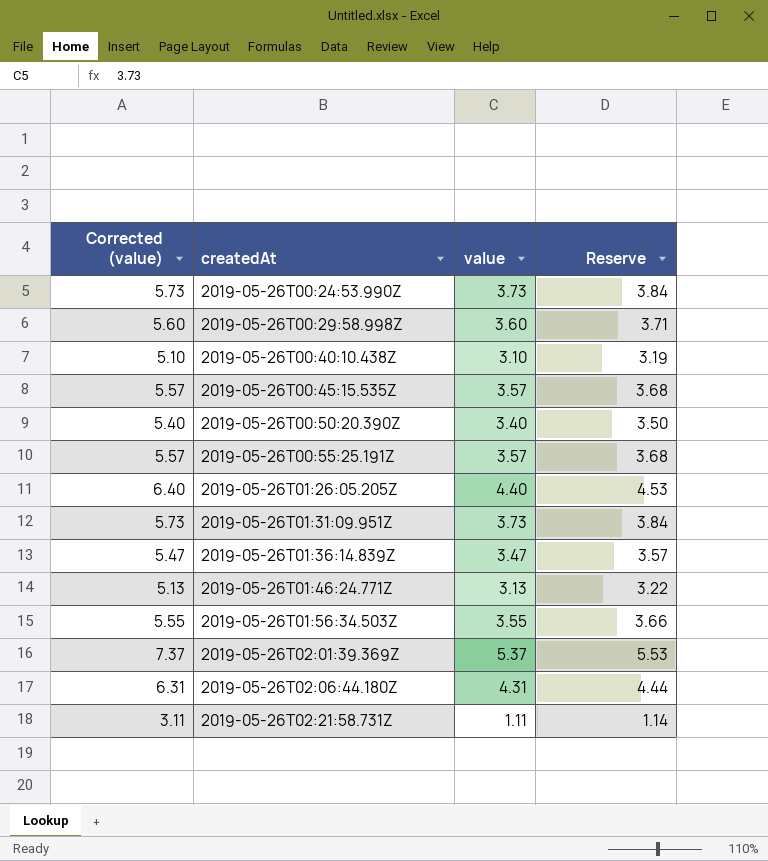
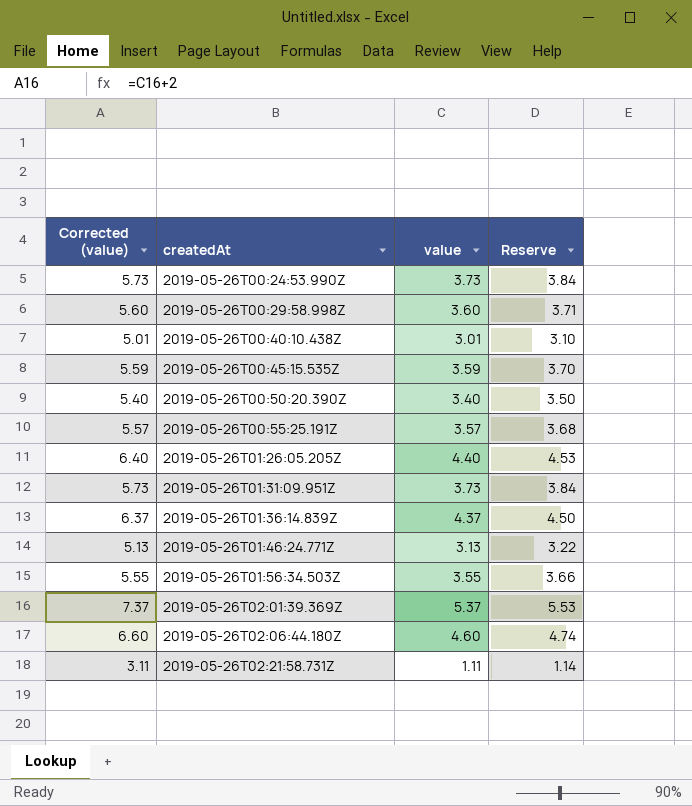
2019-05-26T00:40:10.438Z | Corrected (value): 5.10 -> 5.01
2019-05-26T00:40:10.438Z | value: 3.10 -> 3.01
2019-05-26T00:40:10.438Z | Reserve: 3.19 -> 3.10
2019-05-26T00:45:15.535Z | Corrected (value): 5.57 -> 5.59
2019-05-26T00:45:15.535Z | value: 3.57 -> 3.59
2019-05-26T00:45:15.535Z | Reserve: 3.68 -> 3.70
2019-05-26T01:36:14.839Z | Corrected (value): 5.47 -> 6.37
2019-05-26T01:36:14.839Z | value: 3.47 -> 4.37
2019-05-26T01:36:14.839Z | Reserve: 3.57 -> 4.50
2019-05-26T02:06:44.180Z | Corrected (value): 6.31 -> 6.60
2019-05-26T02:06:44.180Z | value: 4.31 -> 4.60
2019-05-26T02:06:44.180Z | Reserve: 4.44 -> 4.74

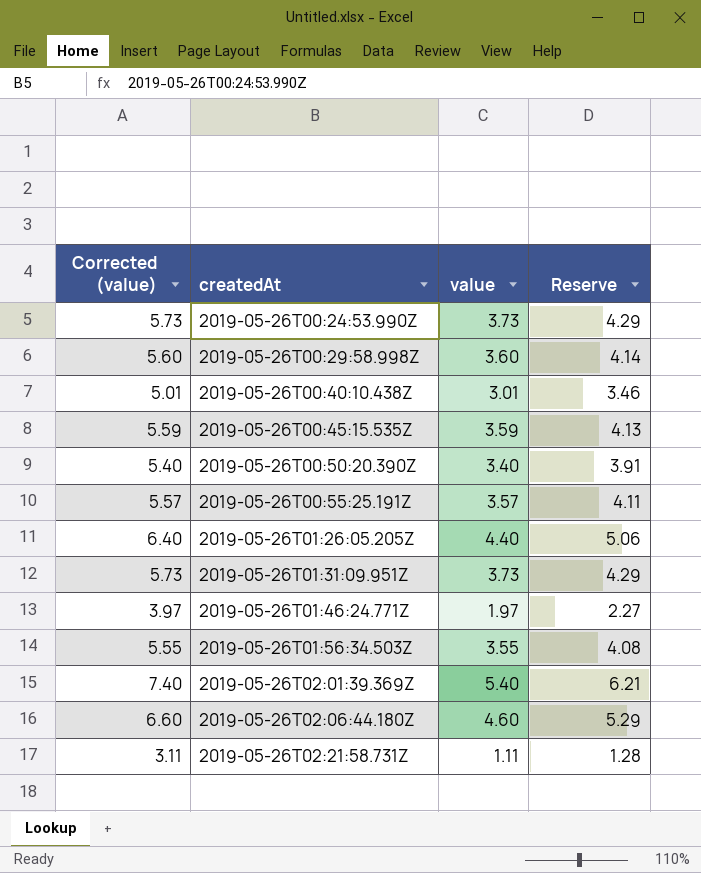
column Reserve | formula: [value] * 1.03 -> [value] * 1.15
row 2019-05-26T01:36:14.839Z: 6.37 | 4.37 | 4.50 -> none
2019-05-26T01:46:24.771Z | Corrected (value): 5.13 -> 3.97
2019-05-26T01:46:24.771Z | value: 3.13 -> 1.97
2019-05-26T02:01:39.369Z | Corrected (value): 7.37 -> 7.40
2019-05-26T02:01:39.369Z | value: 5.37 -> 5.40

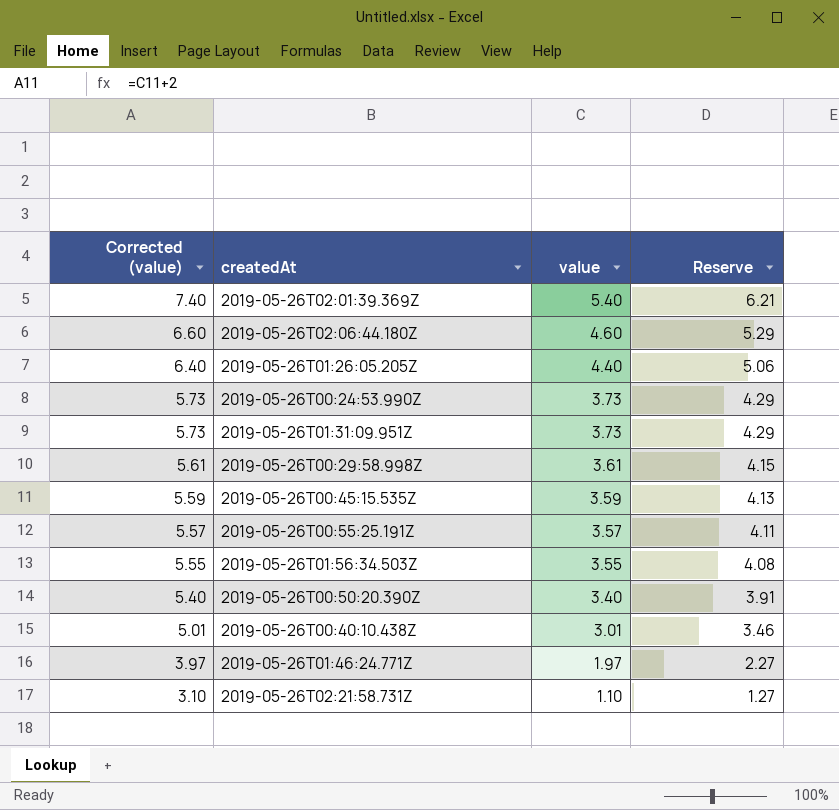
row order: createdAt ascending -> Corrected (value) descending
2019-05-26T00:29:58.998Z | Corrected (value): 5.60 -> 5.61
2019-05-26T00:29:58.998Z | value: 3.60 -> 3.61
2019-05-26T00:29:58.998Z | Reserve: 4.14 -> 4.15
2019-05-26T02:21:58.731Z | Corrected (value): 3.11 -> 3.10
2019-05-26T02:21:58.731Z | value: 1.11 -> 1.10
2019-05-26T02:21:58.731Z | Reserve: 1.28 -> 1.27

